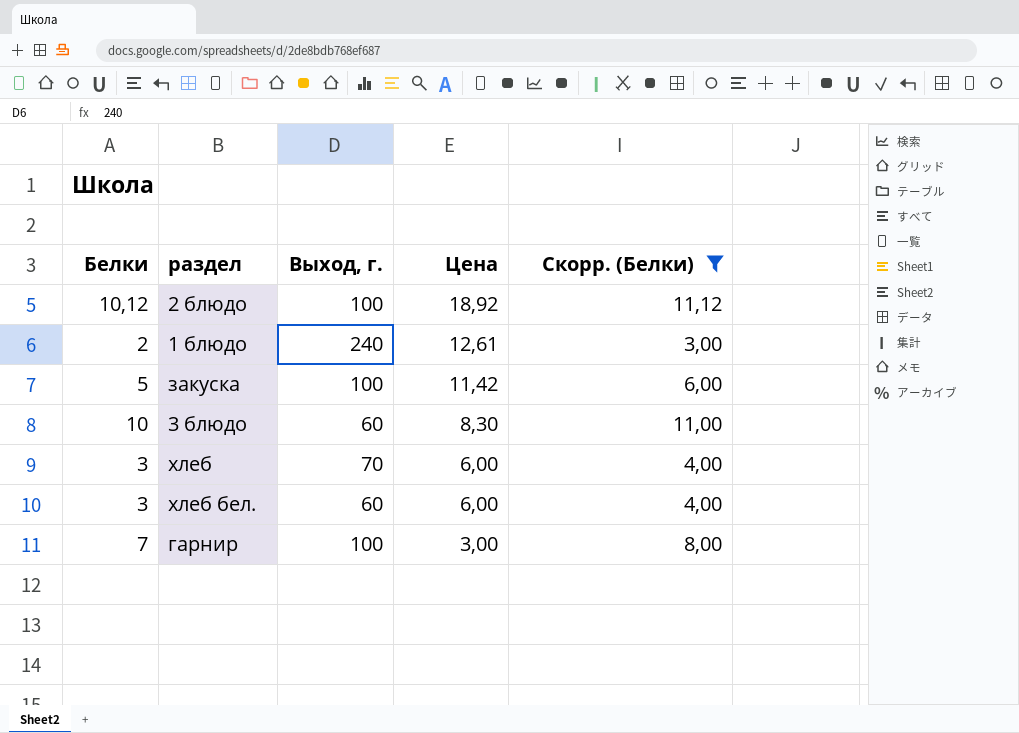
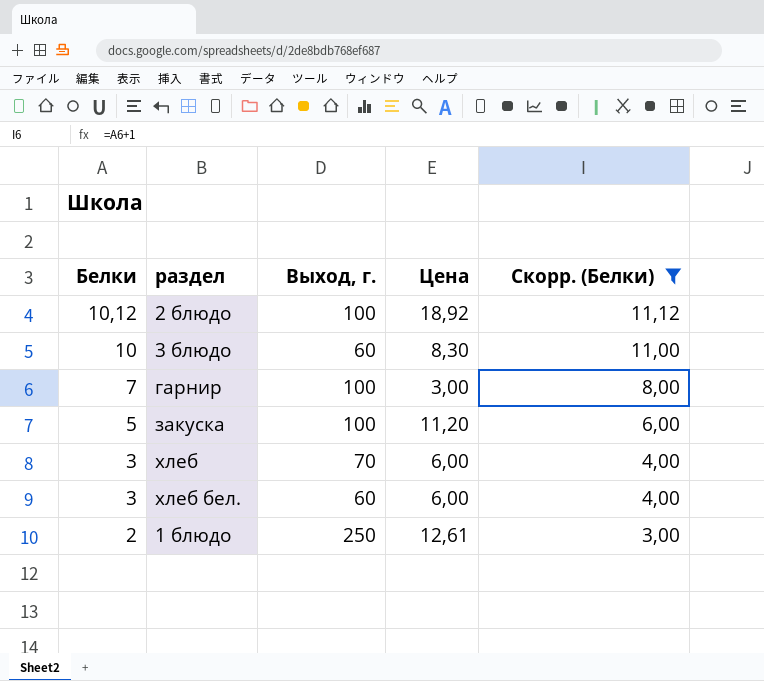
row order: Цена descending -> Белки descending
закуска | Цена: 11,42 -> 11,20
1 блюдо | Выход, г.: 240 -> 250

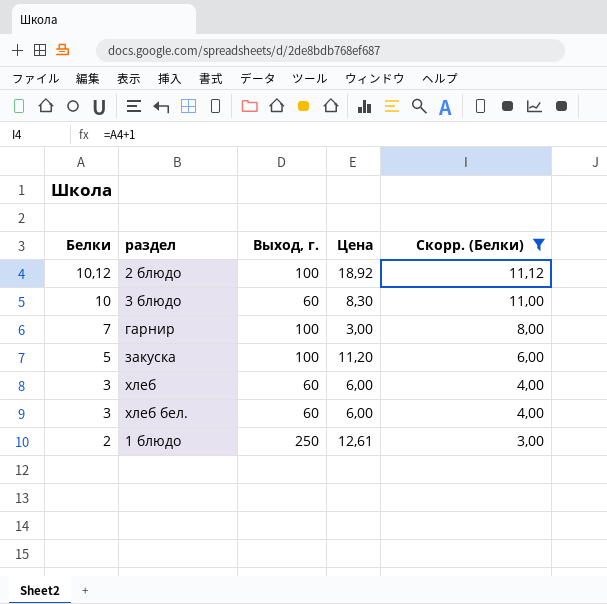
хлеб | Выход, г.: 70 -> 60

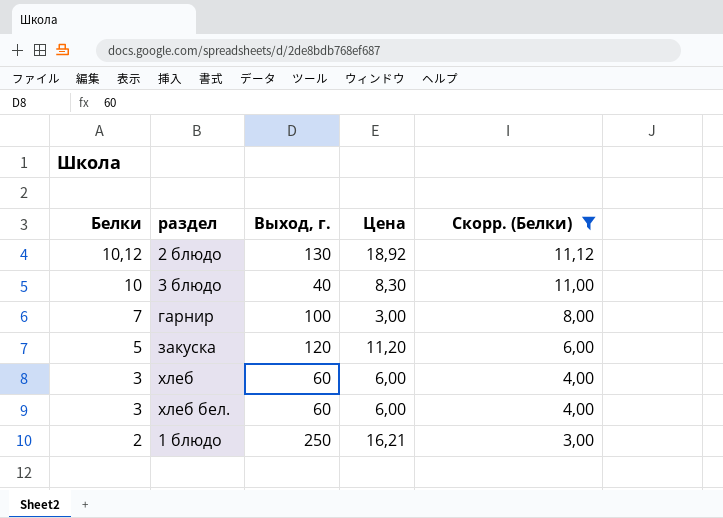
2 блюдо | Выход, г.: 100 -> 130
3 блюдо | Выход, г.: 60 -> 40
закуска | Выход, г.: 100 -> 120
1 блюдо | Цена: 12,61 -> 16,21

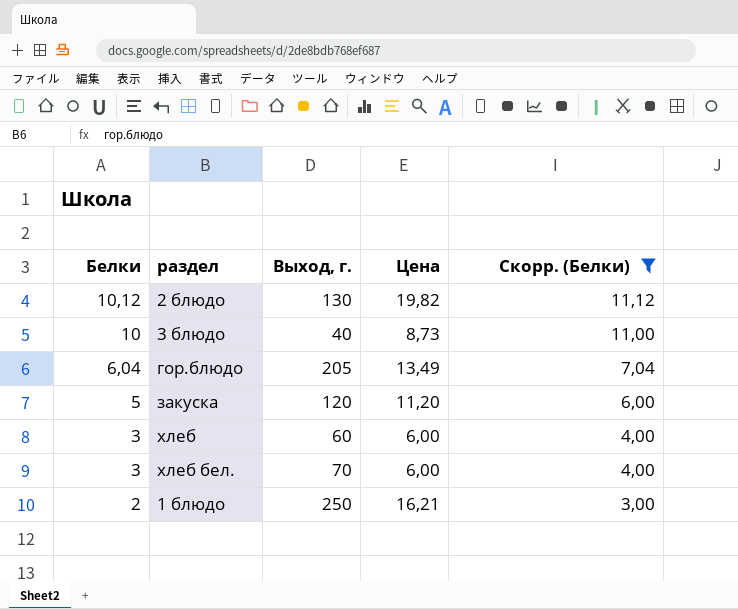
row гарнир: 7 | 100 | 3,00 | 8,00 -> none
2 блюдо | Цена: 18,92 -> 19,82
3 блюдо | Цена: 8,30 -> 8,73
row гор.блюдо: none -> 6,04 | 205 | 13,49 | 7,04
хлеб бел. | Выход, г.: 60 -> 70

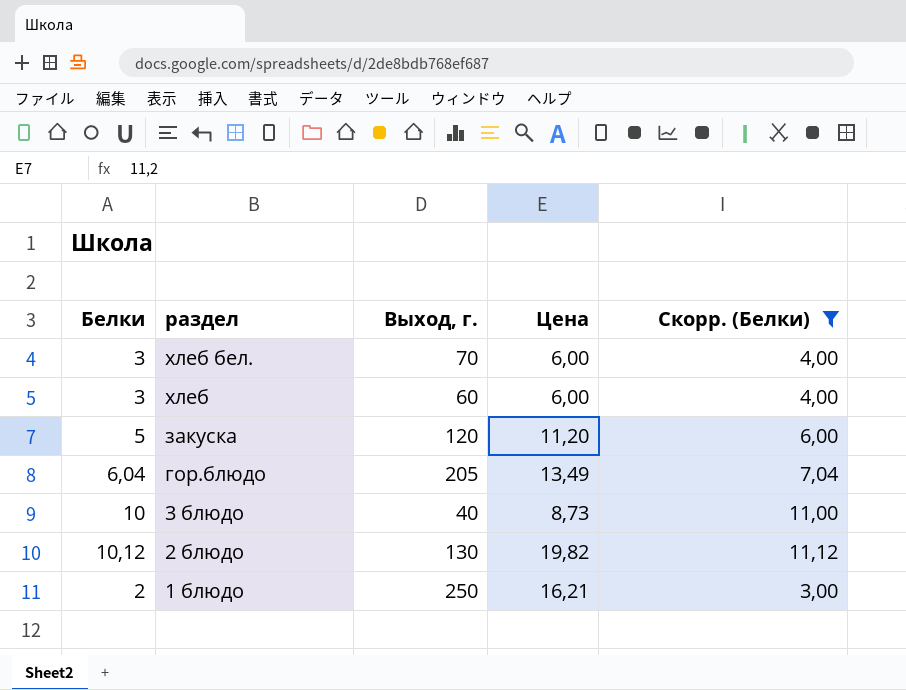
row order: Белки descending -> раздел descending

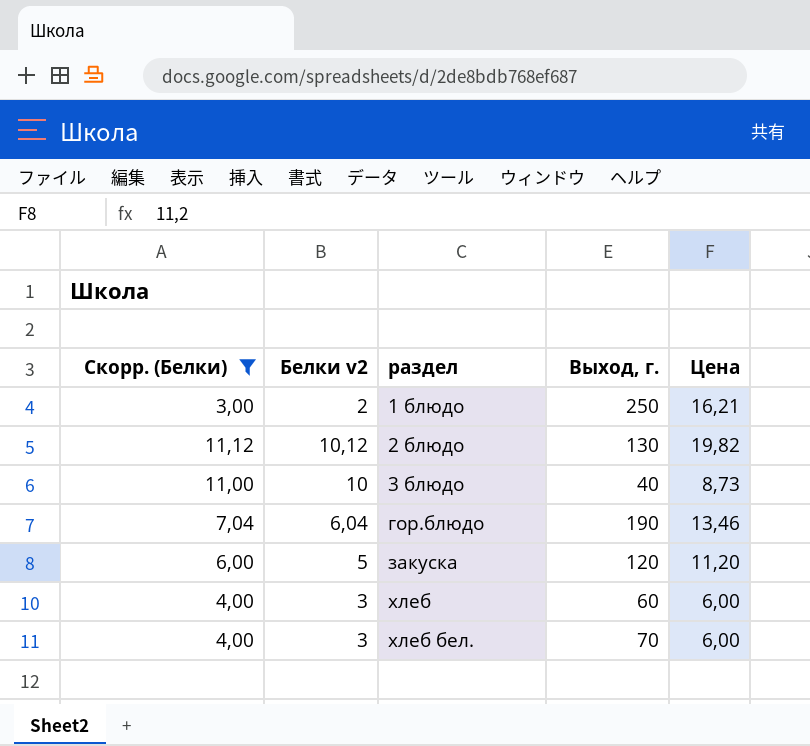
row order: раздел descending -> раздел ascending
column Скорр. (Белки) | position: 5 -> 1
column name: Белки -> Белки v2
гор.блюдо | Выход, г.: 205 -> 190
гор.блюдо | Цена: 13,49 -> 13,46

